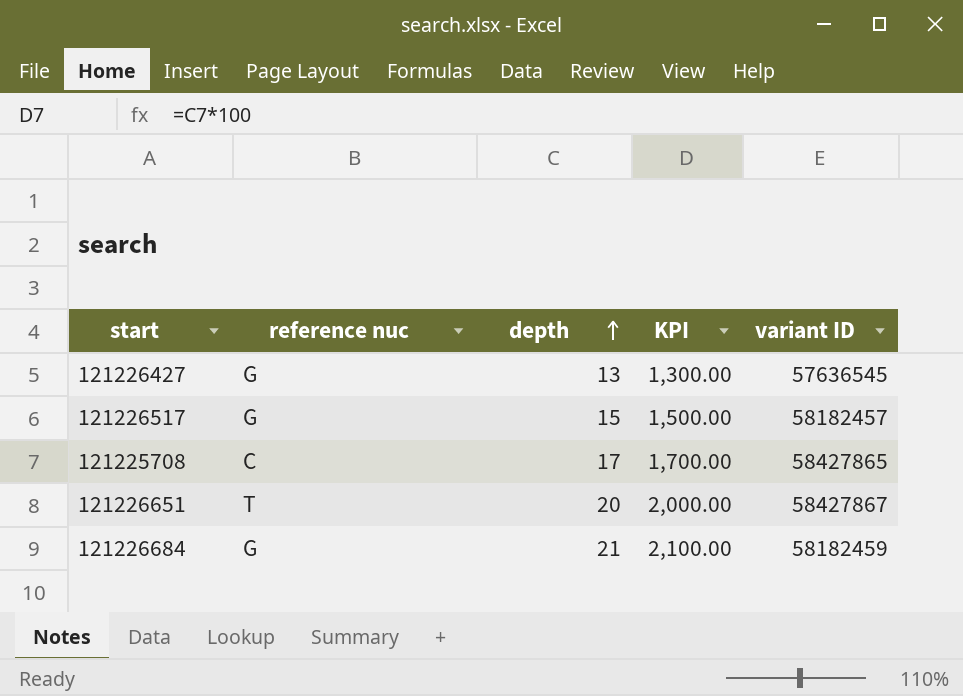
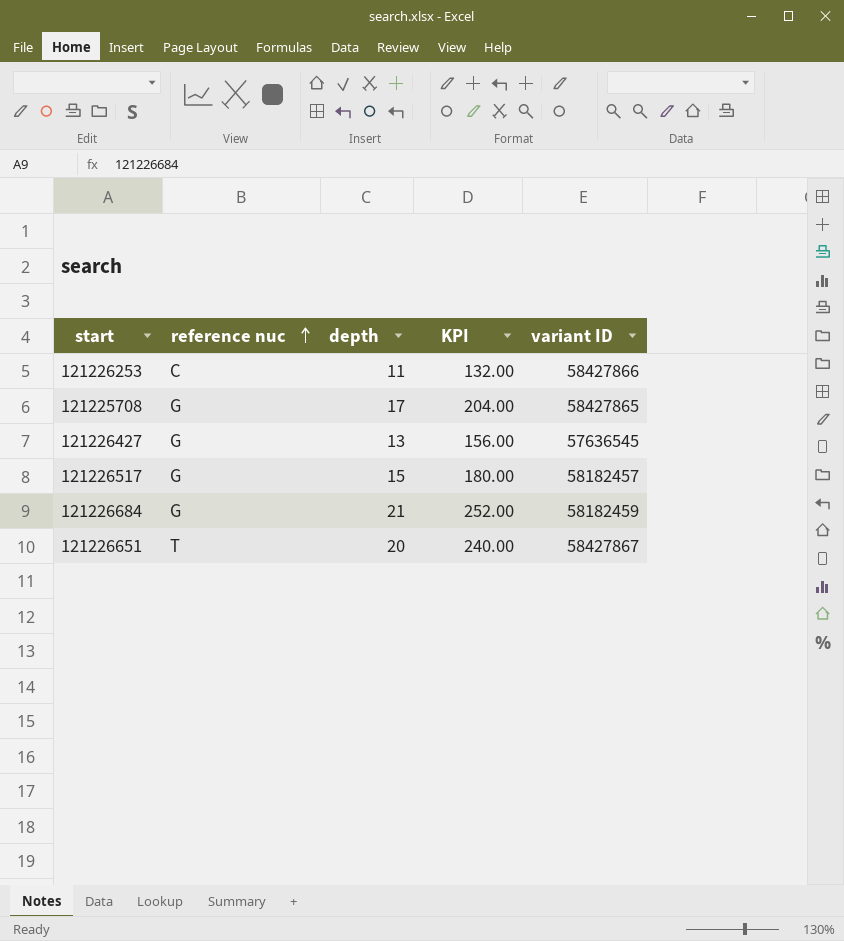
row order: depth ascending -> reference nuc ascending
column KPI | formula: [depth] * 100 -> [depth] * 12
row 121226253: none -> C | 11 | 132.00 | 58427866
121225708 | reference nuc: C -> G

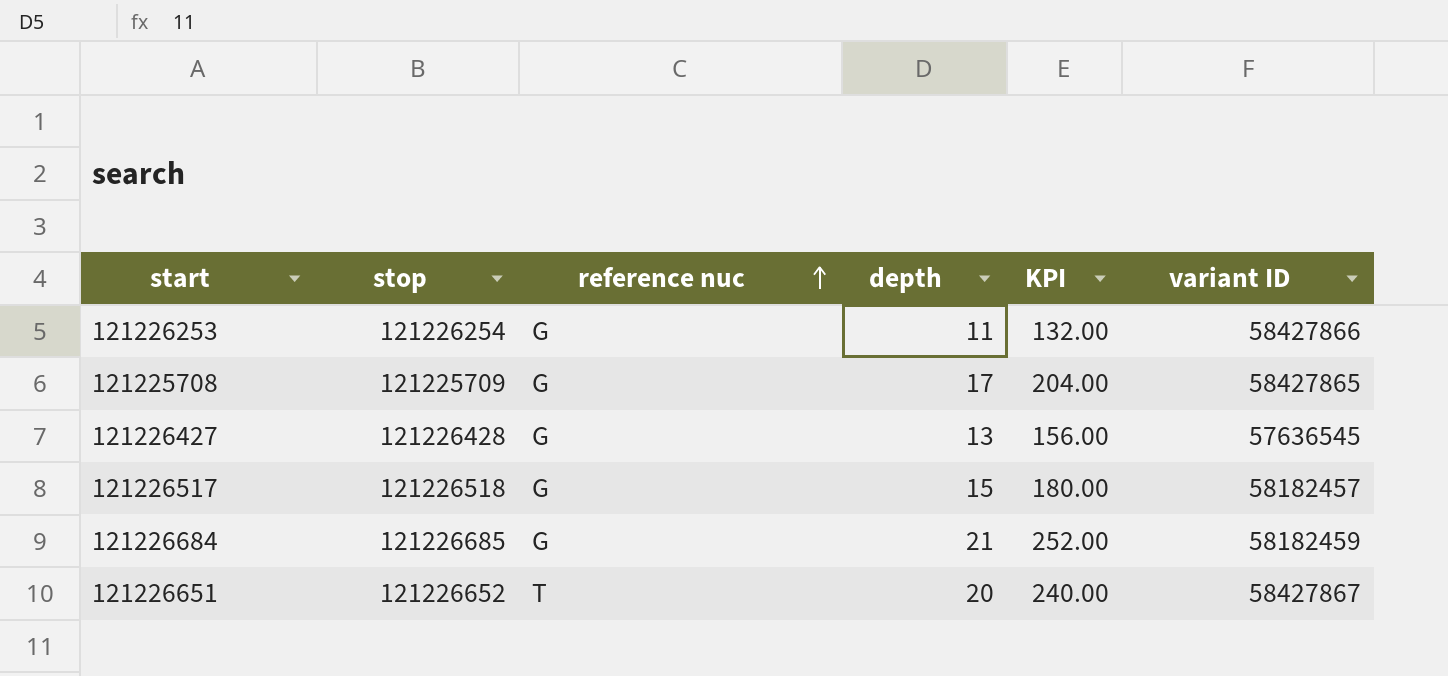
column stop | position: none -> 2
121226253 | reference nuc: C -> G

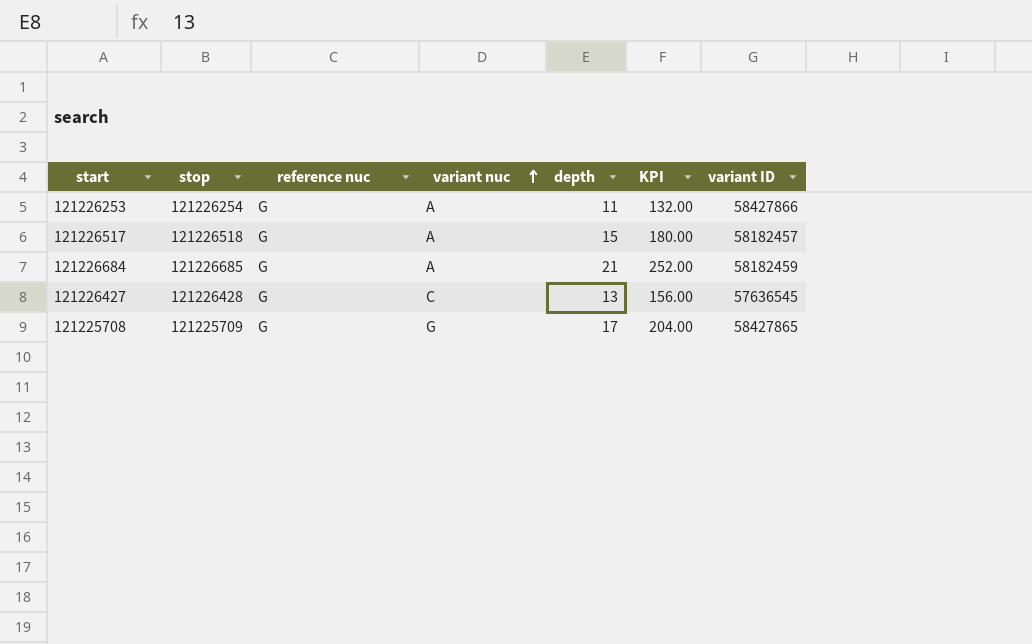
row order: reference nuc ascending -> variant nuc ascending
column variant nuc | position: none -> 4
row 121226651: 121226652 | T | 20 | 240.00 | 58427867 -> none

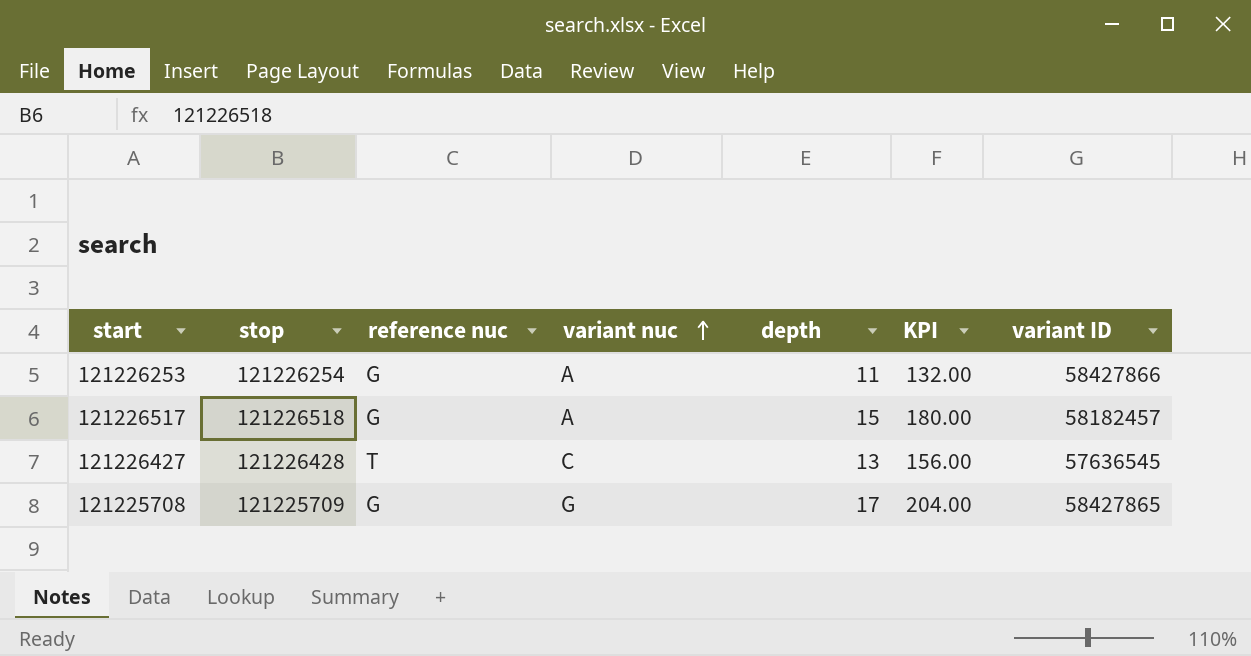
row 121226684: 121226685 | G | A | 21 | 252.00 | 58182459 -> none
121226427 | reference nuc: G -> T

